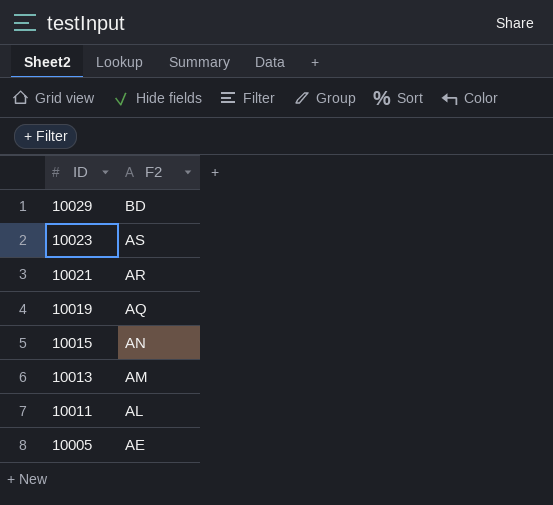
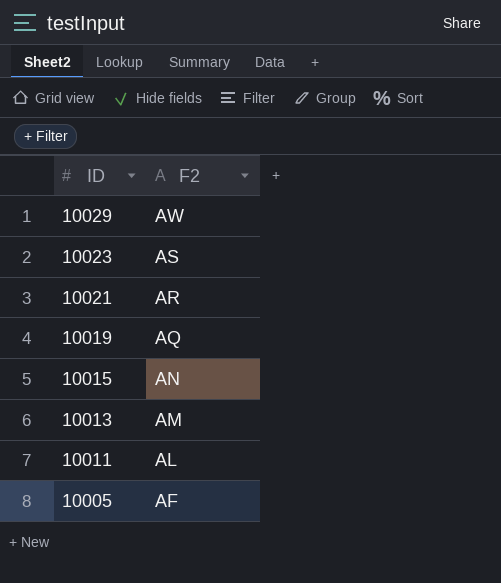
10029 | F2: BD -> AW
10005 | F2: AE -> AF

